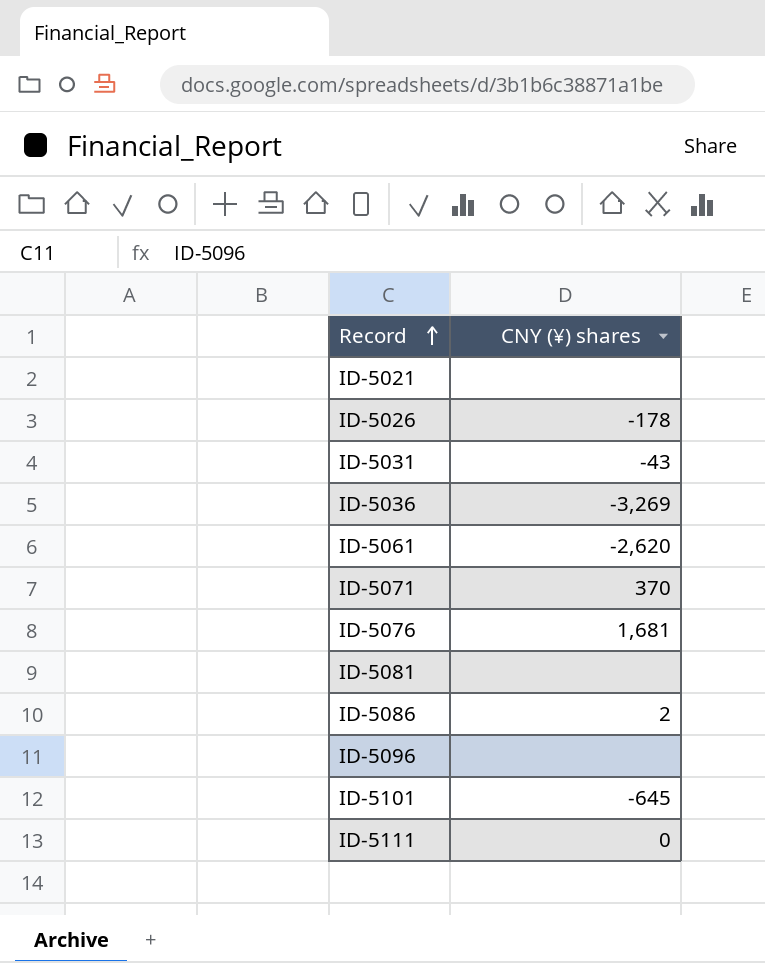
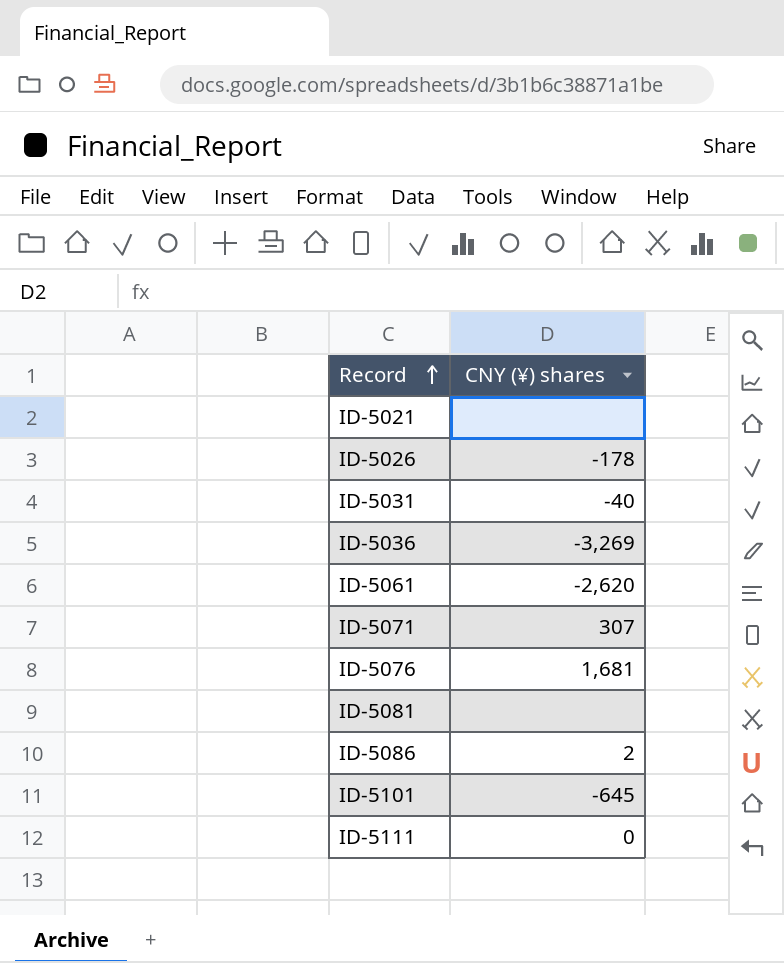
row ID-5096: none -> none
ID-5031 | CNY (¥) shares: -43 -> -40
ID-5071 | CNY (¥) shares: 370 -> 307

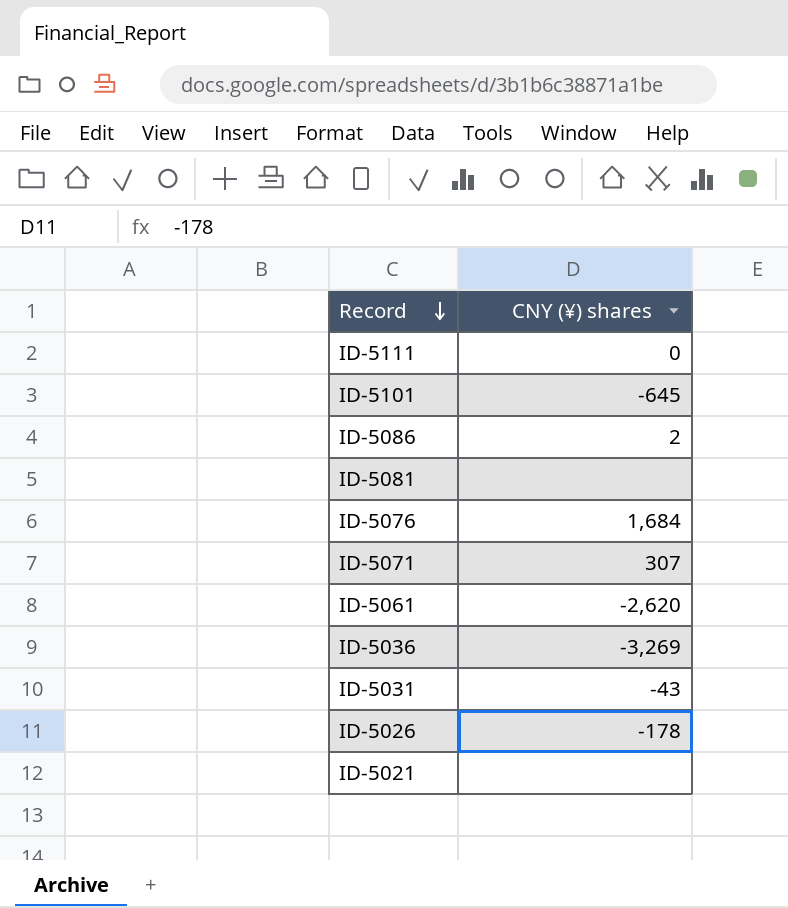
row order: Record ascending -> Record descending
ID-5076 | CNY (¥) shares: 1,681 -> 1,684
ID-5031 | CNY (¥) shares: -40 -> -43

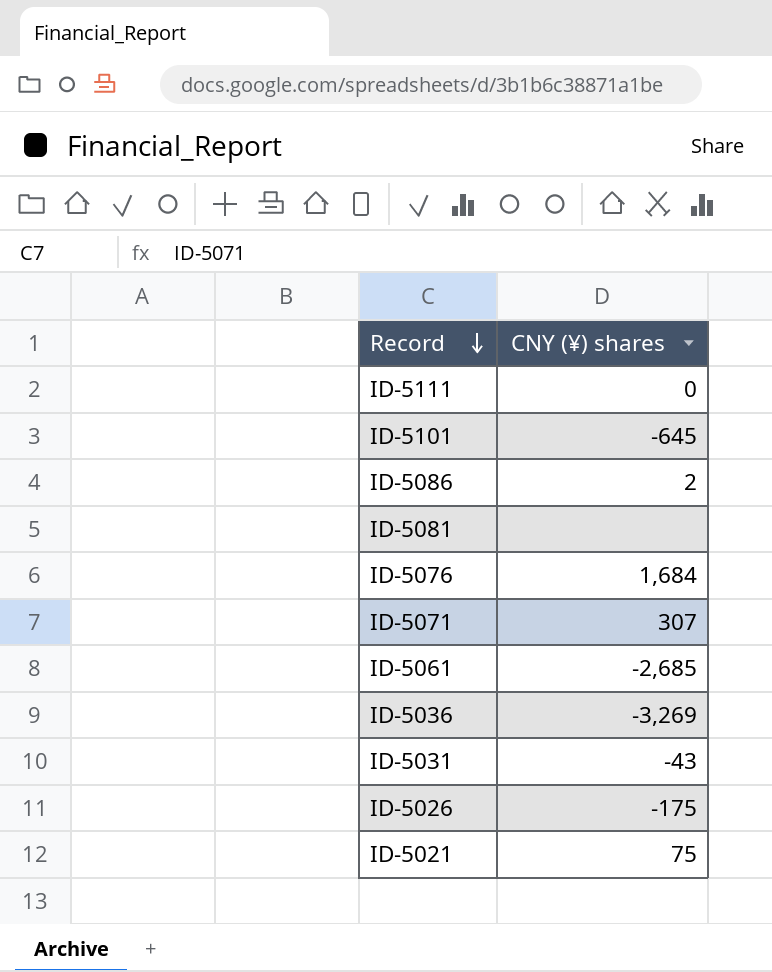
ID-5061 | CNY (¥) shares: -2,620 -> -2,685
ID-5026 | CNY (¥) shares: -178 -> -175
ID-5021 | CNY (¥) shares: none -> 75

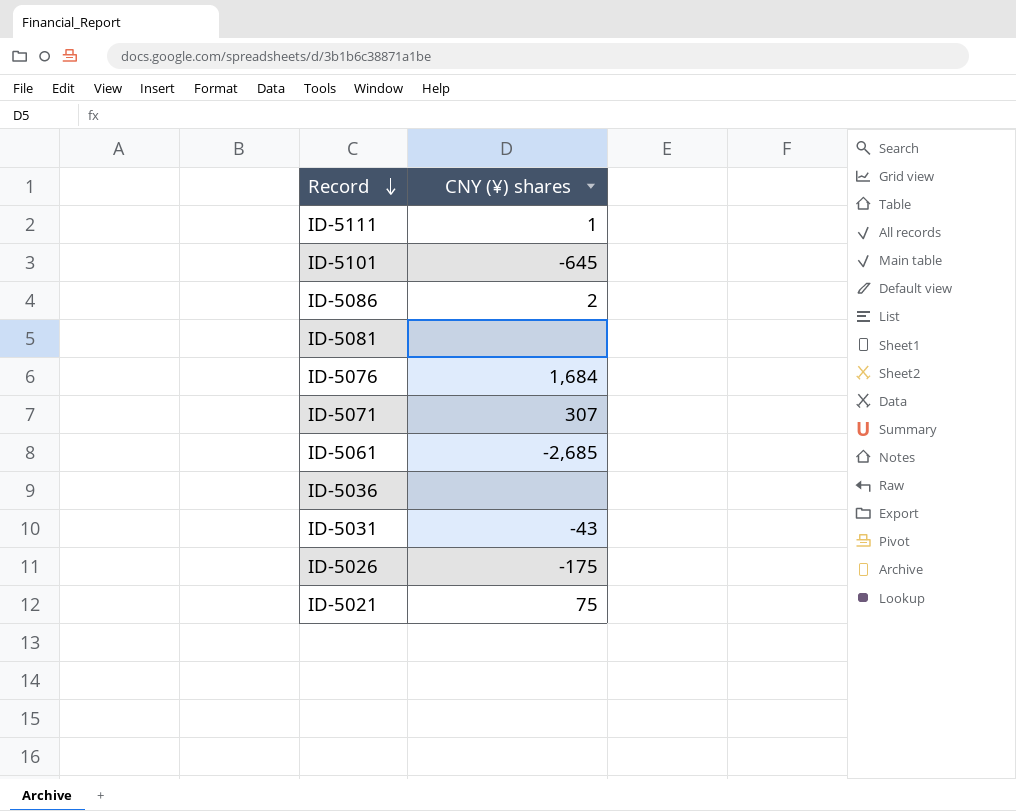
ID-5111 | CNY (¥) shares: 0 -> 1
ID-5036 | CNY (¥) shares: -3,269 -> none

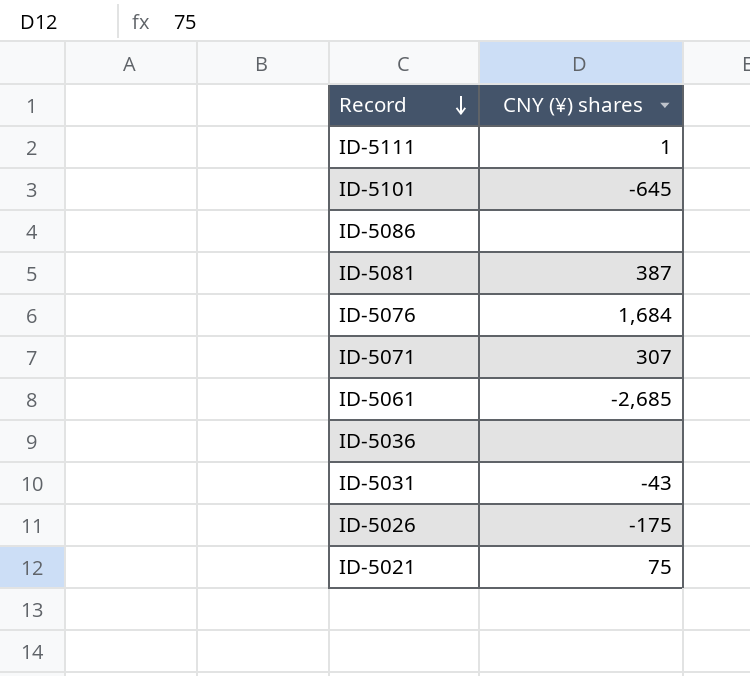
ID-5086 | CNY (¥) shares: 2 -> none
ID-5081 | CNY (¥) shares: none -> 387

